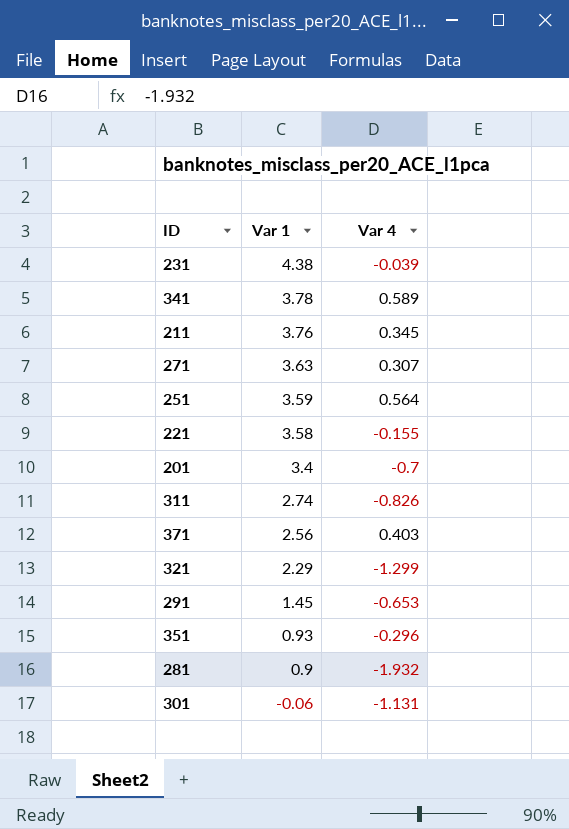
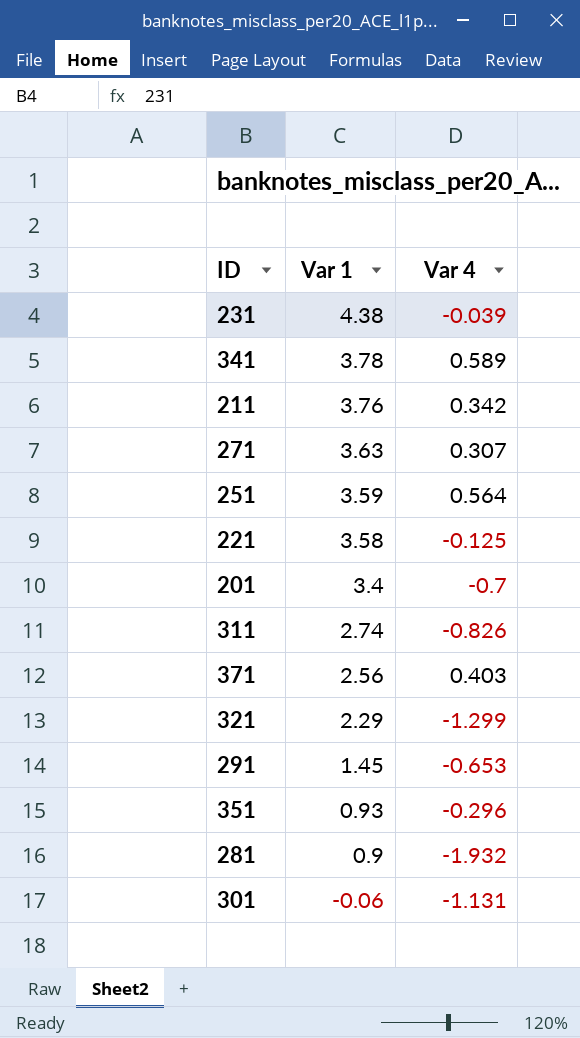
211 | Var 4: 0.345 -> 0.342
221 | Var 4: -0.155 -> -0.125

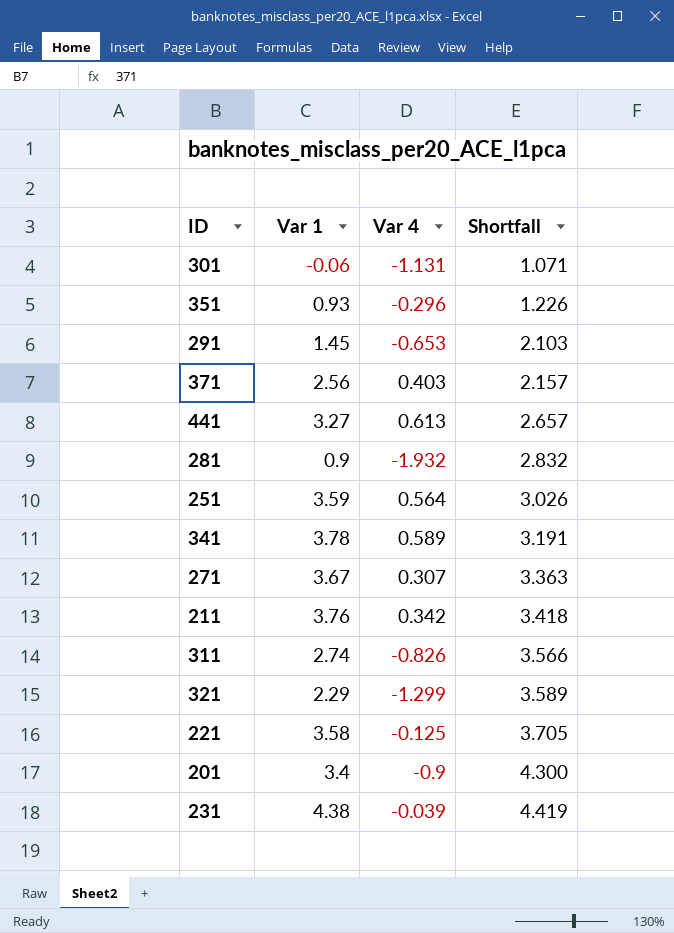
row order: Var 1 descending -> Shortfall ascending
column Shortfall | formula: none -> [Var 1] - [Var 4]
row 441: none -> 3.27 | 0.613 | 2.657
271 | Var 1: 3.63 -> 3.67
201 | Var 4: -0.7 -> -0.9

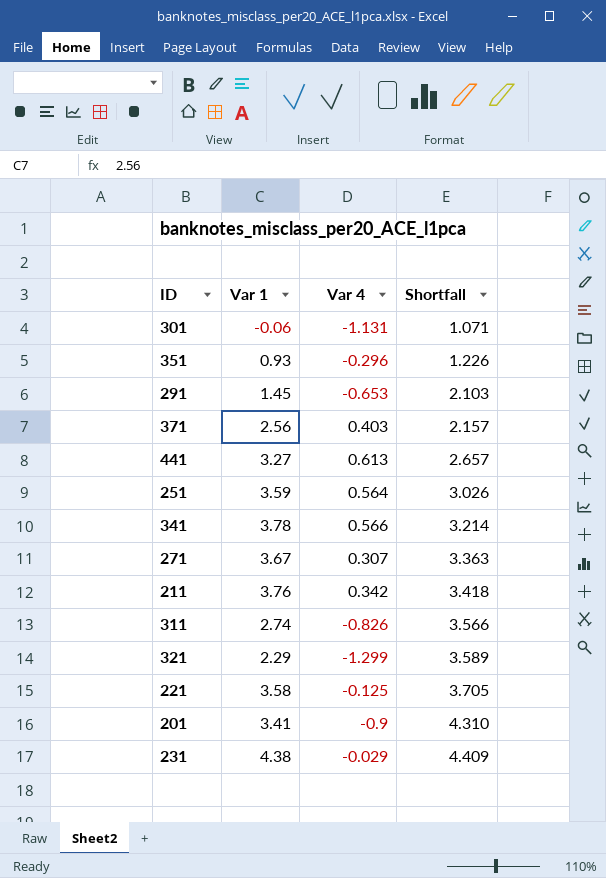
row 281: 0.9 | -1.932 | 2.832 -> none
341 | Var 4: 0.589 -> 0.566
341 | Shortfall: 3.191 -> 3.214
201 | Var 1: 3.4 -> 3.41
201 | Shortfall: 4.300 -> 4.310
231 | Var 4: -0.039 -> -0.029
231 | Shortfall: 4.419 -> 4.409

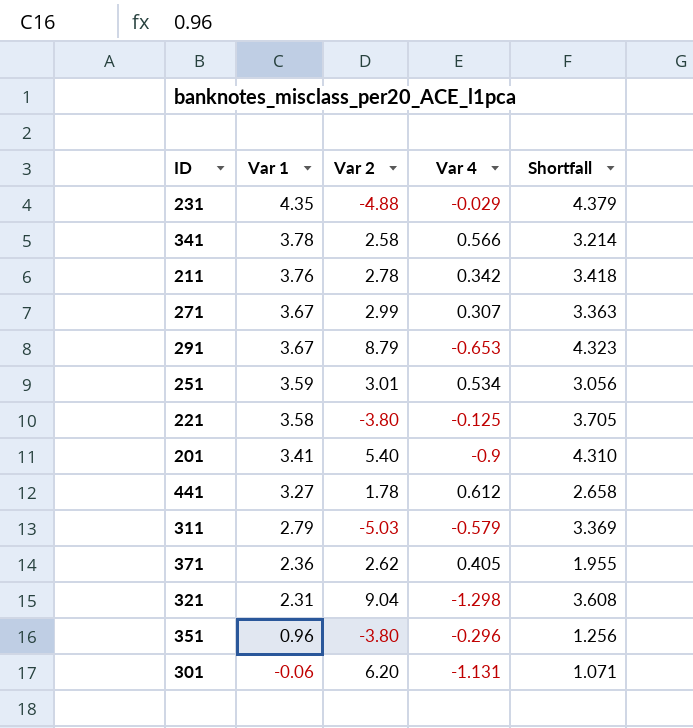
row order: Shortfall ascending -> Var 1 descending
column Var 2 | position: none -> 3
231 | Var 1: 4.38 -> 4.35
231 | Shortfall: 4.409 -> 4.379
291 | Var 1: 1.45 -> 3.67
291 | Shortfall: 2.103 -> 4.323
251 | Var 4: 0.564 -> 0.534
251 | Shortfall: 3.026 -> 3.056
441 | Var 4: 0.613 -> 0.612
441 | Shortfall: 2.657 -> 2.658
311 | Var 1: 2.74 -> 2.79
311 | Var 4: -0.826 -> -0.579
311 | Shortfall: 3.566 -> 3.369
371 | Var 1: 2.56 -> 2.36
371 | Var 4: 0.403 -> 0.405
371 | Shortfall: 2.157 -> 1.955
321 | Var 1: 2.29 -> 2.31
321 | Var 4: -1.299 -> -1.298
321 | Shortfall: 3.589 -> 3.608
351 | Var 1: 0.93 -> 0.96
351 | Shortfall: 1.226 -> 1.256

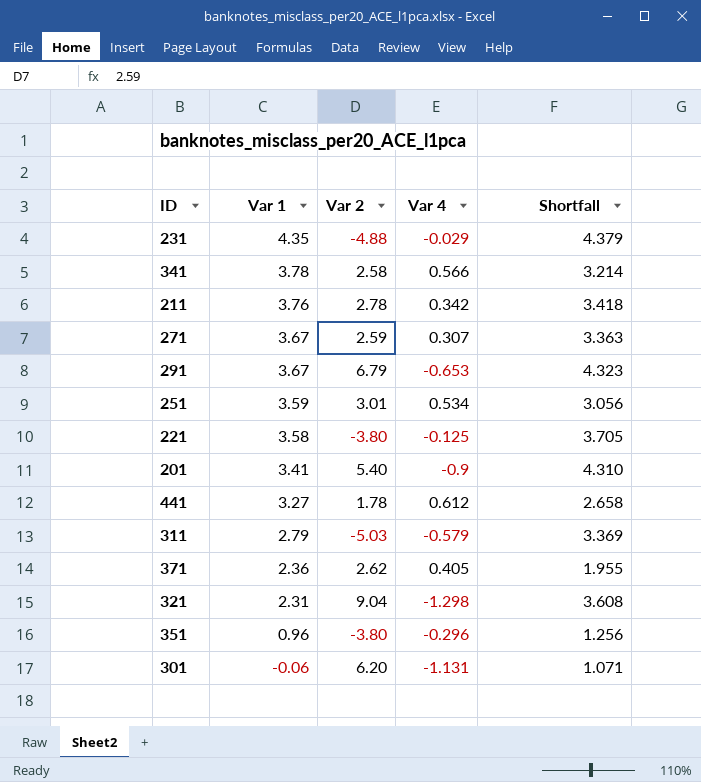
271 | Var 2: 2.99 -> 2.59
291 | Var 2: 8.79 -> 6.79

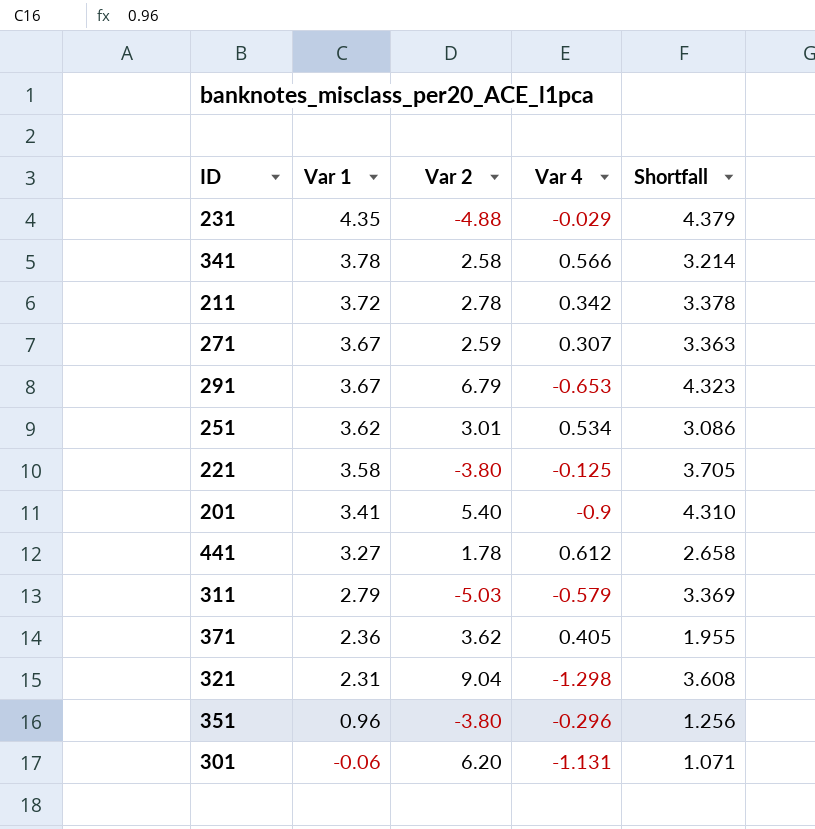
211 | Var 1: 3.76 -> 3.72
211 | Shortfall: 3.418 -> 3.378
251 | Var 1: 3.59 -> 3.62
251 | Shortfall: 3.056 -> 3.086
371 | Var 2: 2.62 -> 3.62

